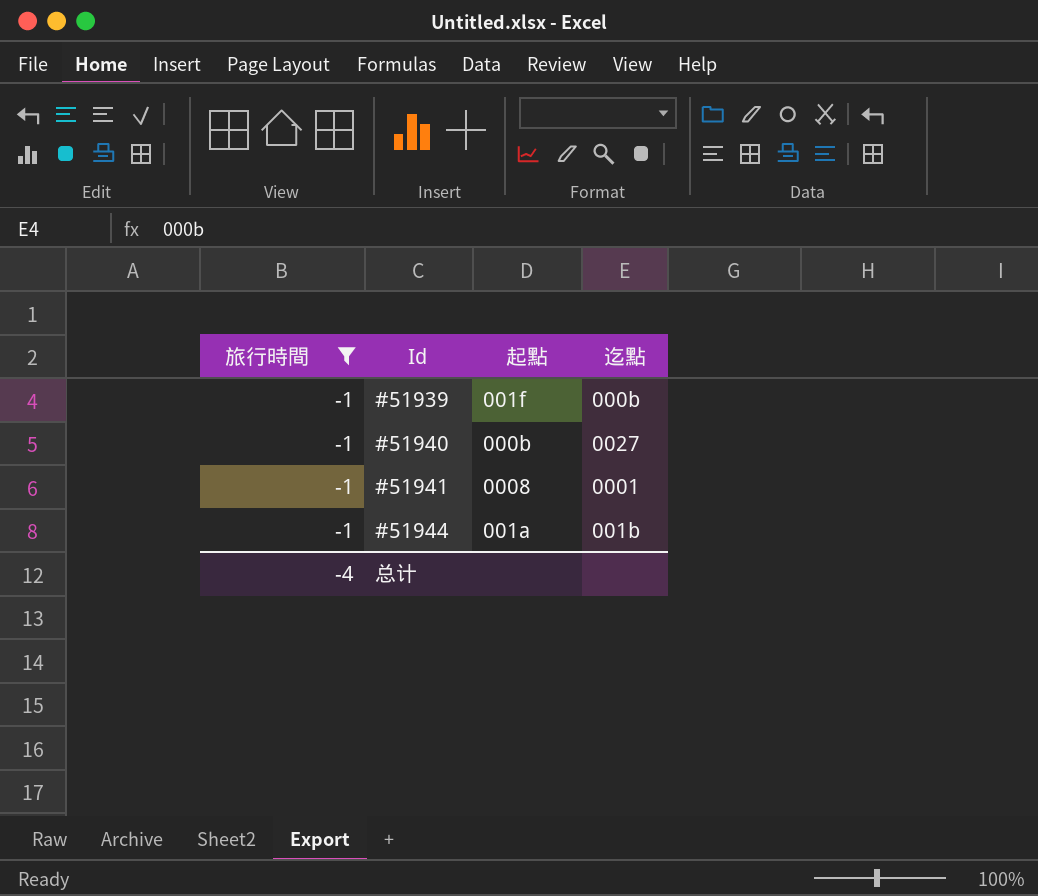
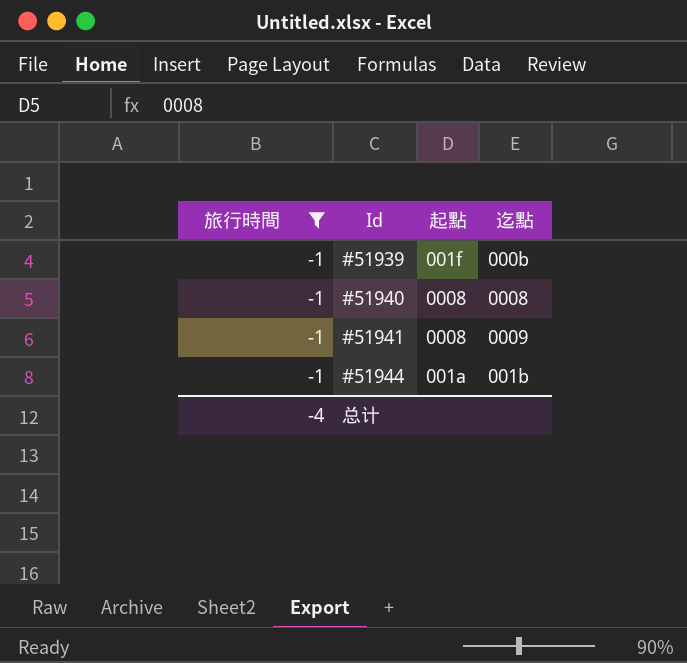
#51940 | 起點: 000b -> 0008
#51940 | 迄點: 0027 -> 0008
#51941 | 迄點: 0001 -> 0009

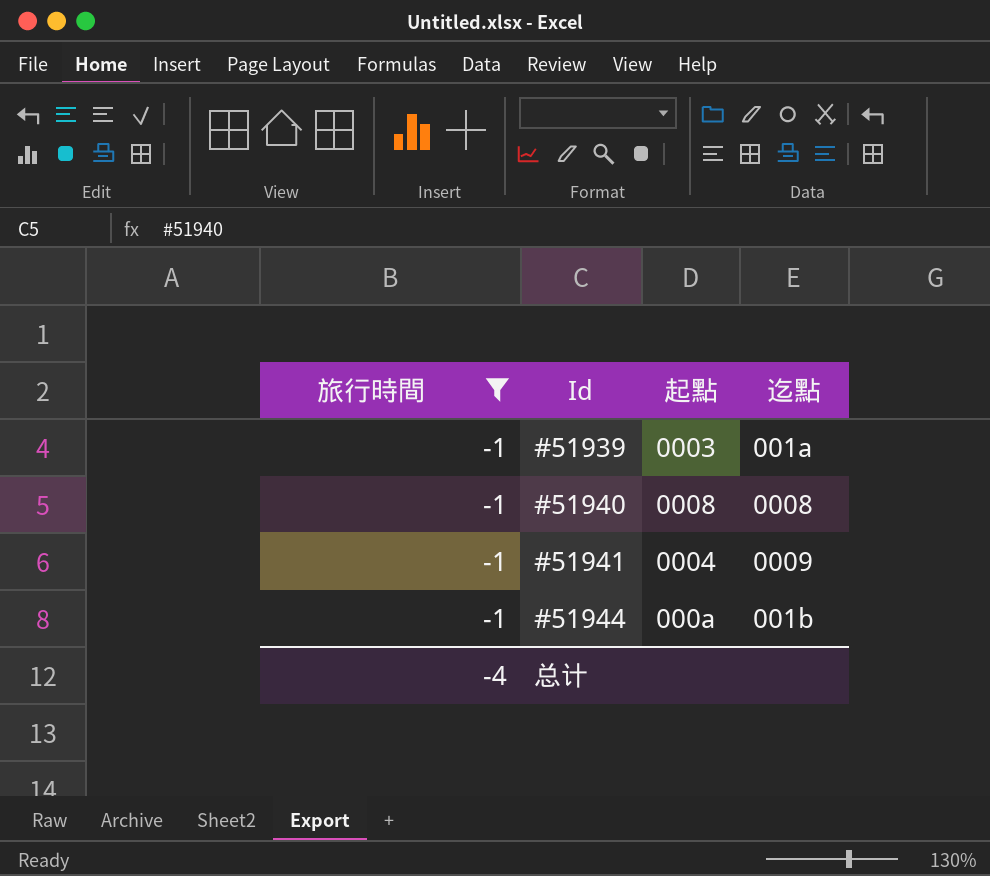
#51939 | 起點: 001f -> 0003
#51939 | 迄點: 000b -> 001a
#51941 | 起點: 0008 -> 0004
#51944 | 起點: 001a -> 000a

